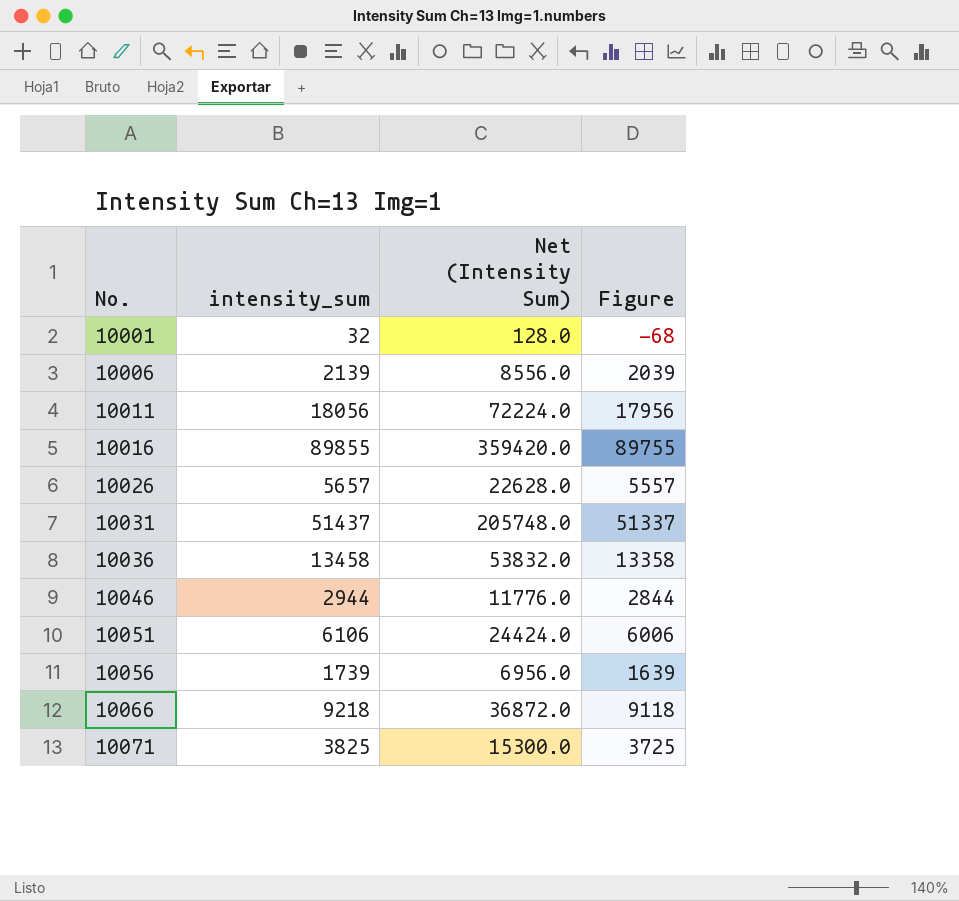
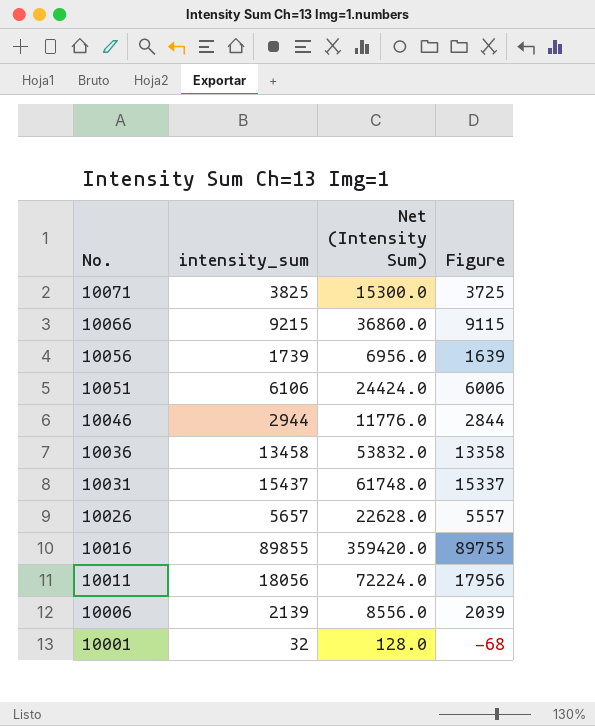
row order: No. ascending -> No. descending
10066 | intensity_sum: 9218 -> 9215
10066 | Net (Intensity Sum): 36872.0 -> 36860.0
10066 | Figure: 9118 -> 9115
10031 | intensity_sum: 51437 -> 15437
10031 | Net (Intensity Sum): 205748.0 -> 61748.0
10031 | Figure: 51337 -> 15337

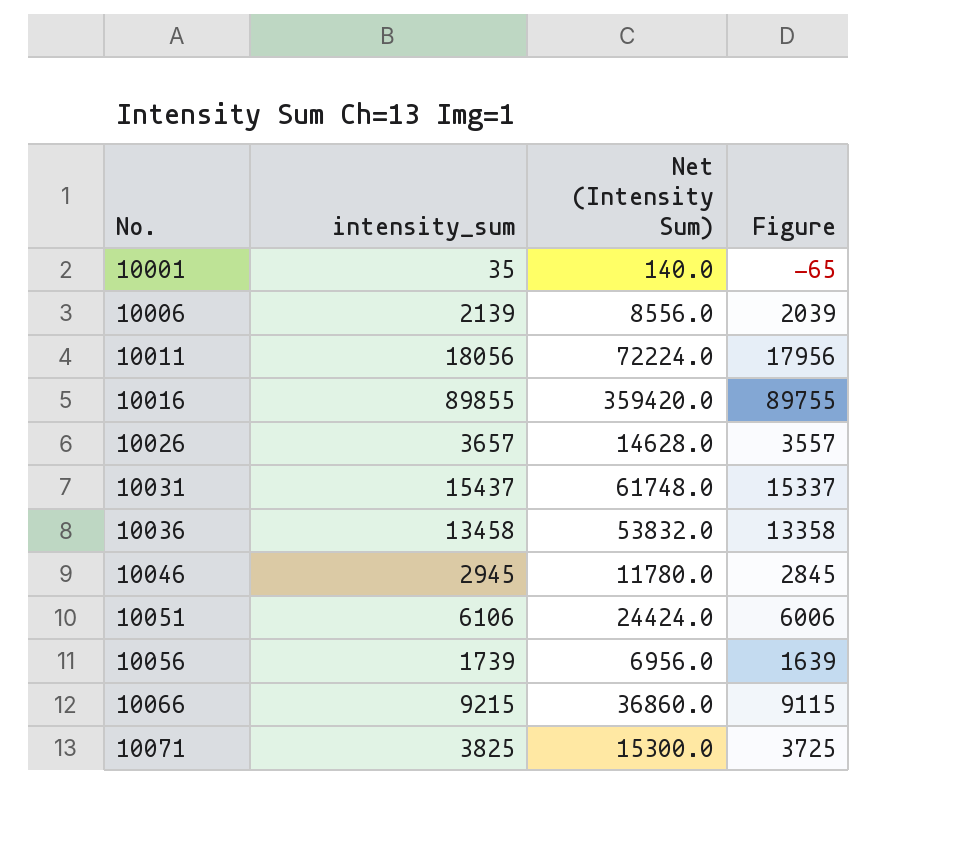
row order: No. descending -> No. ascending
10001 | intensity_sum: 32 -> 35
10001 | Net (Intensity Sum): 128.0 -> 140.0
10001 | Figure: -68 -> -65
10026 | intensity_sum: 5657 -> 3657
10026 | Net (Intensity Sum): 22628.0 -> 14628.0
10026 | Figure: 5557 -> 3557
10046 | intensity_sum: 2944 -> 2945
10046 | Net (Intensity Sum): 11776.0 -> 11780.0
10046 | Figure: 2844 -> 2845

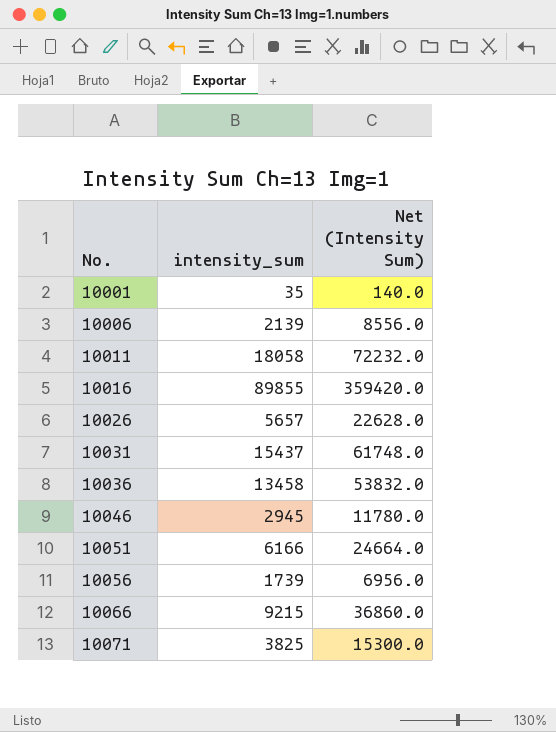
column Figure | formula: [intensity_sum] - 100 -> none
10011 | intensity_sum: 18056 -> 18058
10011 | Net (Intensity Sum): 72224.0 -> 72232.0
10026 | intensity_sum: 3657 -> 5657
10026 | Net (Intensity Sum): 14628.0 -> 22628.0
10051 | intensity_sum: 6106 -> 6166
10051 | Net (Intensity Sum): 24424.0 -> 24664.0

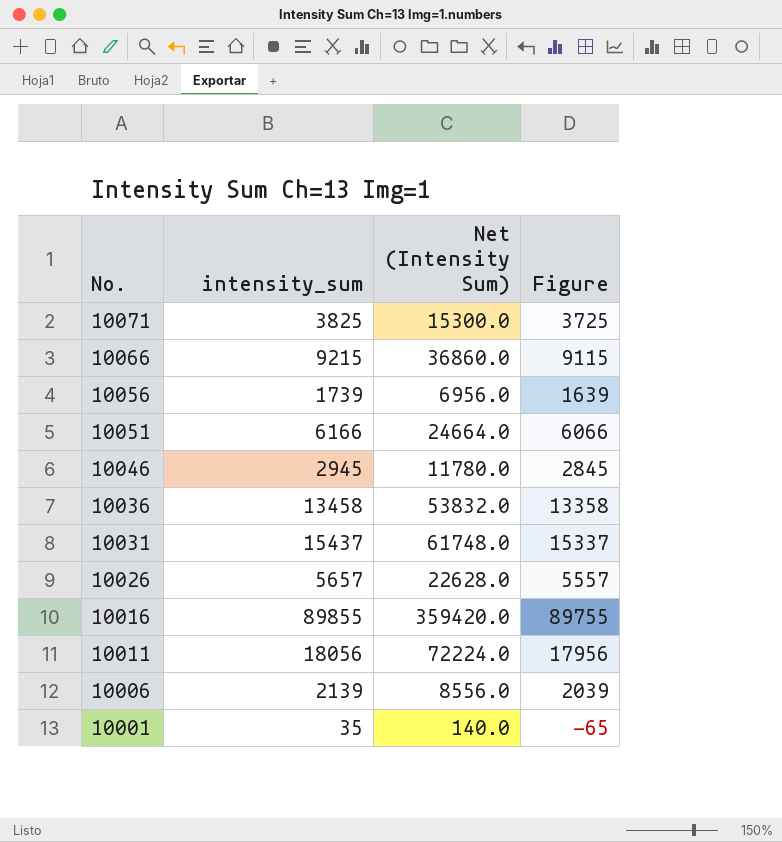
row order: No. ascending -> No. descending
column Figure | formula: none -> [intensity_sum] - 100
10011 | intensity_sum: 18058 -> 18056
10011 | Net (Intensity Sum): 72232.0 -> 72224.0

